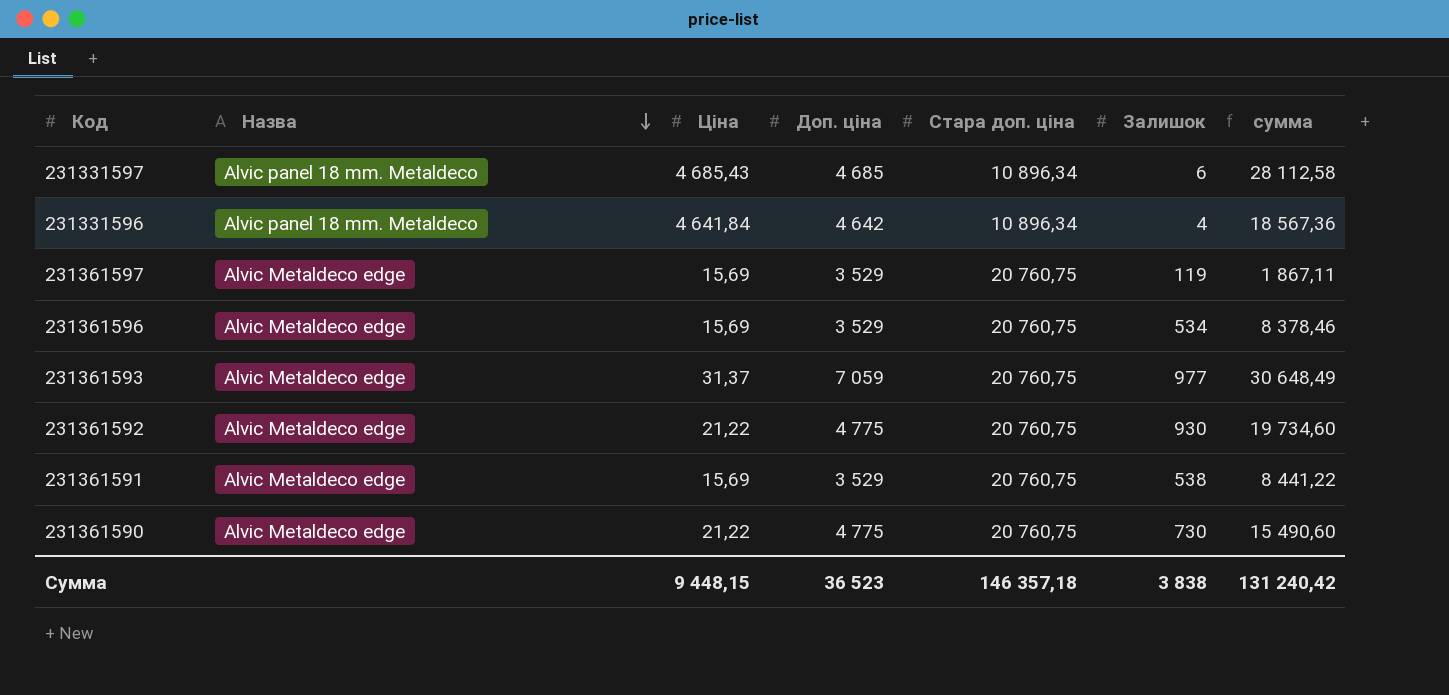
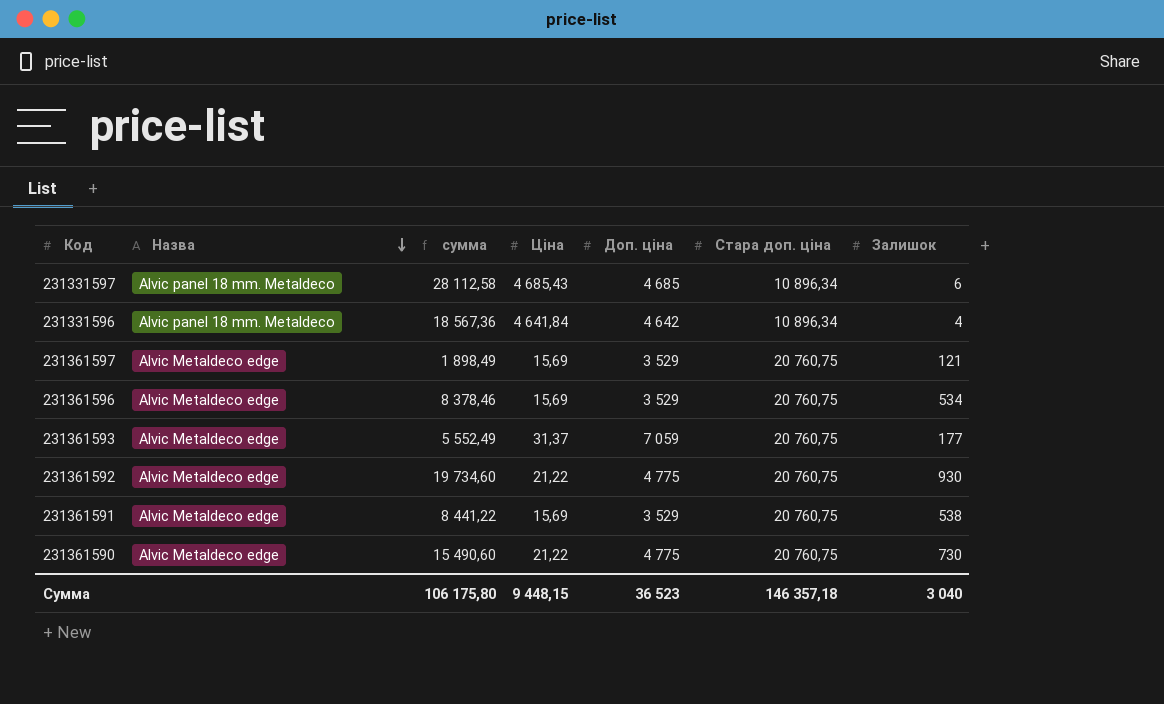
column сумма | position: 7 -> 3
231361597 | сумма: 1 867,11 -> 1 898,49
231361597 | Залишок: 119 -> 121
231361593 | сумма: 30 648,49 -> 5 552,49
231361593 | Залишок: 977 -> 177
Сумма | сумма: 131 240,42 -> 106 175,80
Сумма | Залишок: 3 838 -> 3 040

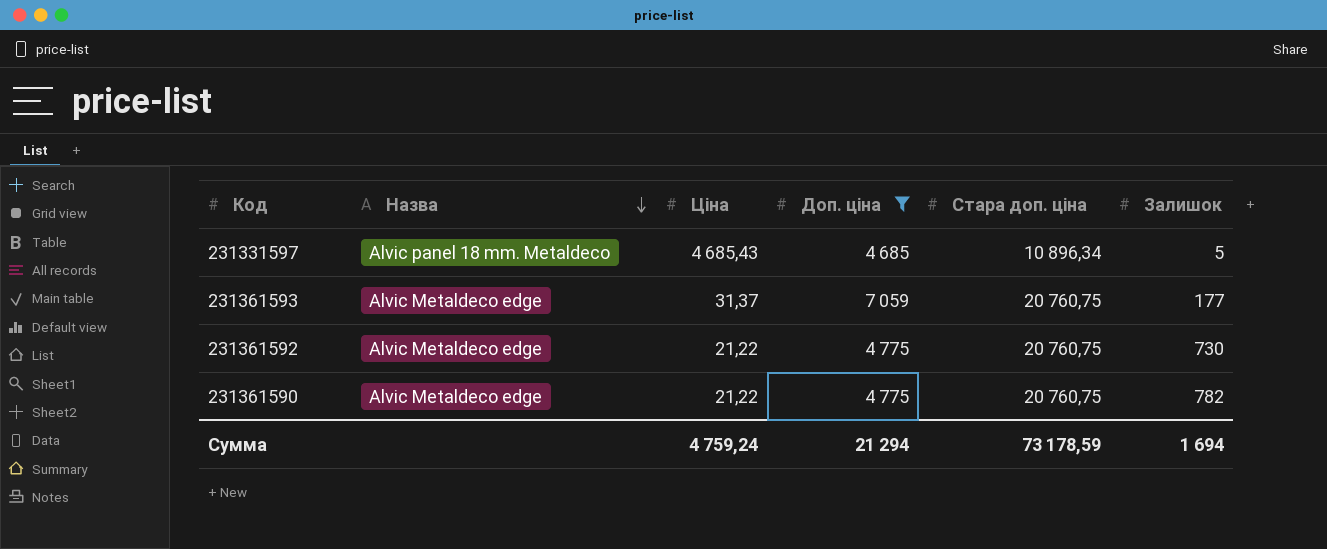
filter: none -> Доп. ціна >= 4 685
column сумма | formula: [Ціна] * [Залишок] -> none
231331597 | Залишок: 6 -> 5
231361592 | Залишок: 930 -> 730
231361590 | Залишок: 730 -> 782
Сумма | Ціна: 9 448,15 -> 4 759,24
Сумма | Доп. ціна: 36 523 -> 21 294
Сумма | Стара доп. ціна: 146 357,18 -> 73 178,59
Сумма | Залишок: 3 040 -> 1 694

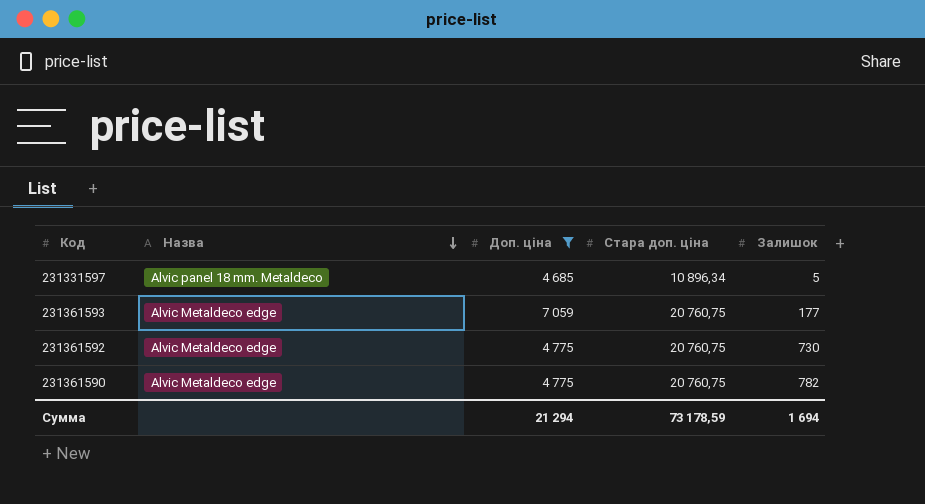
column Ціна | position: 3 -> none

